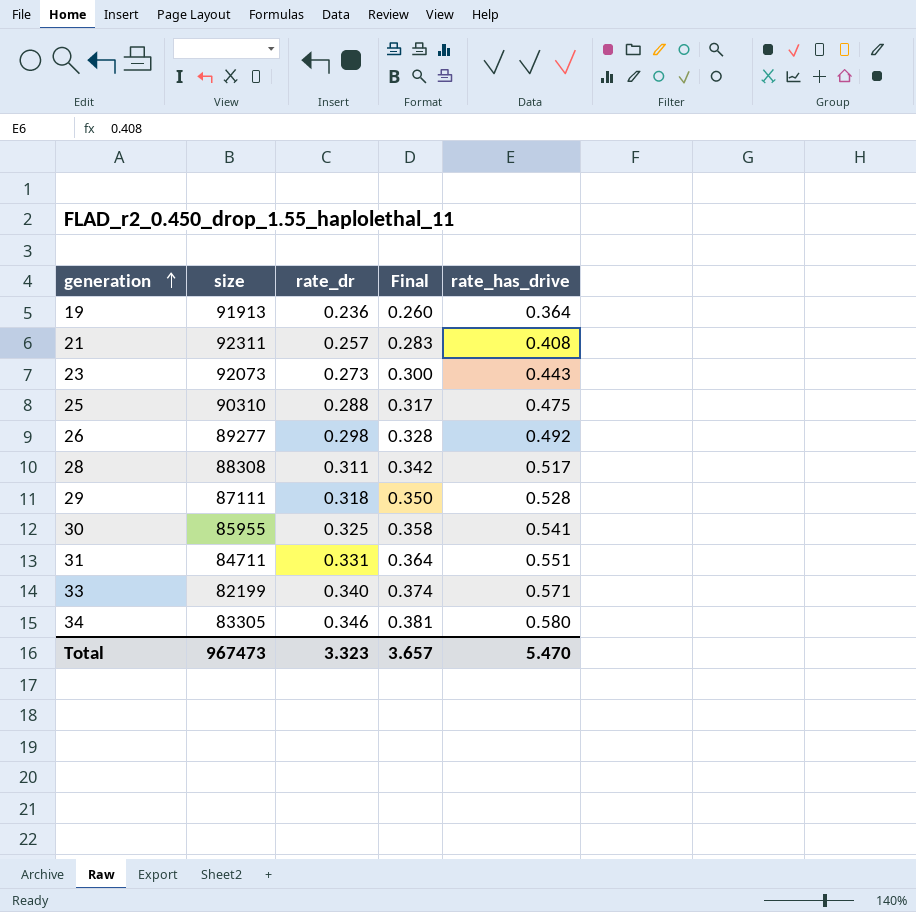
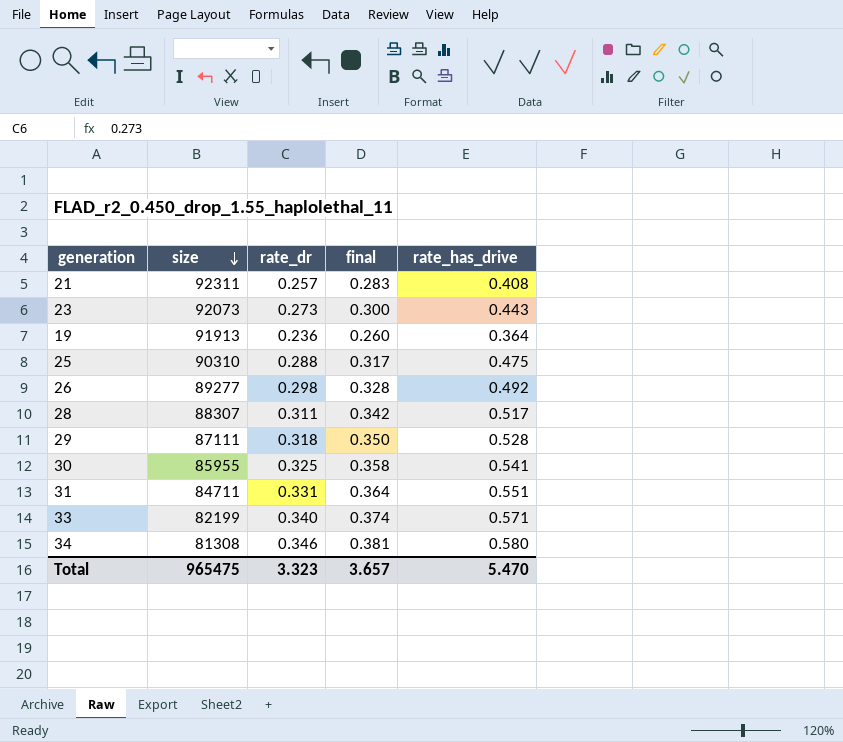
row order: generation ascending -> size descending
column name: Final -> final
28 | size: 88308 -> 88307
34 | size: 83305 -> 81308
Total | size: 967473 -> 965475

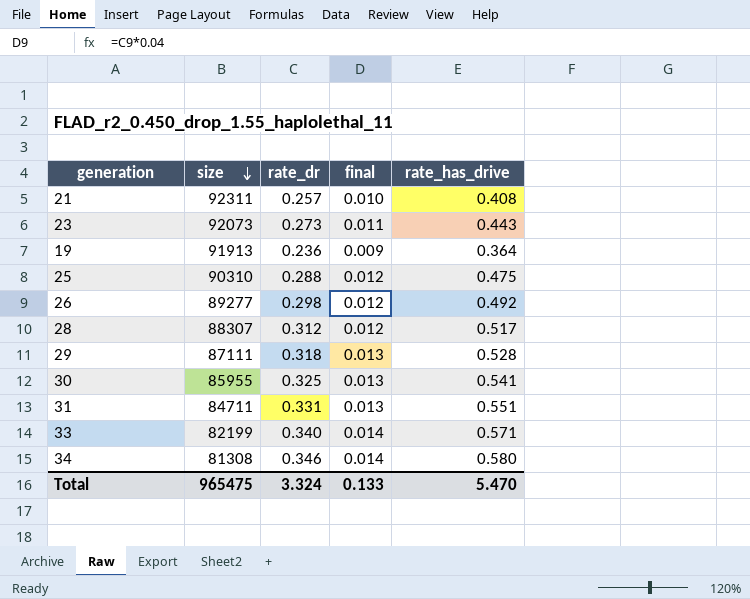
column final | formula: [rate_dr] * 1.1 -> [rate_dr] * 0.04
28 | rate_dr: 0.311 -> 0.312
Total | rate_dr: 3.323 -> 3.324
Total | final: 3.657 -> 0.133

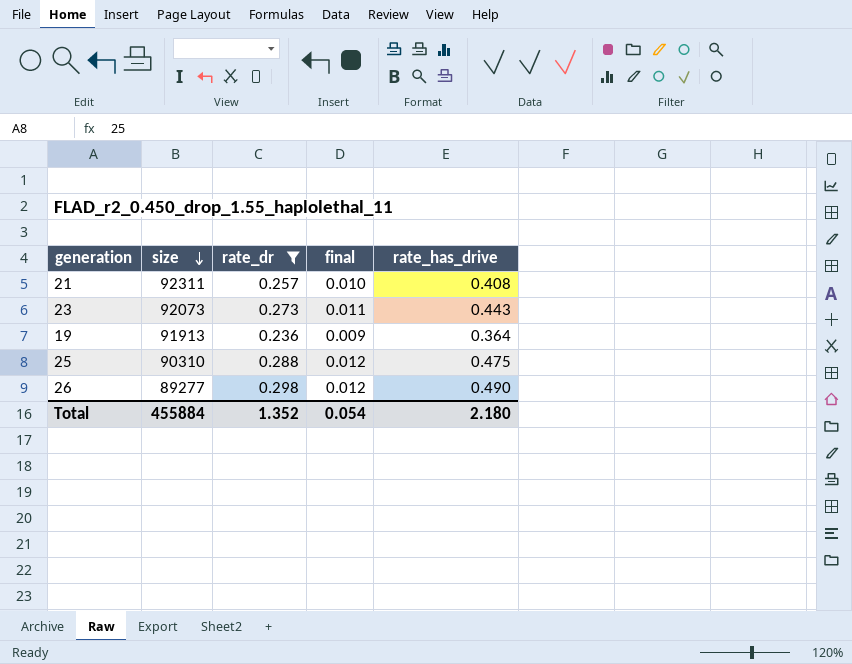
filter: none -> rate_dr <= 0.298
26 | rate_has_drive: 0.492 -> 0.490
Total | size: 965475 -> 455884
Total | rate_dr: 3.324 -> 1.352
Total | final: 0.133 -> 0.054
Total | rate_has_drive: 5.470 -> 2.180

